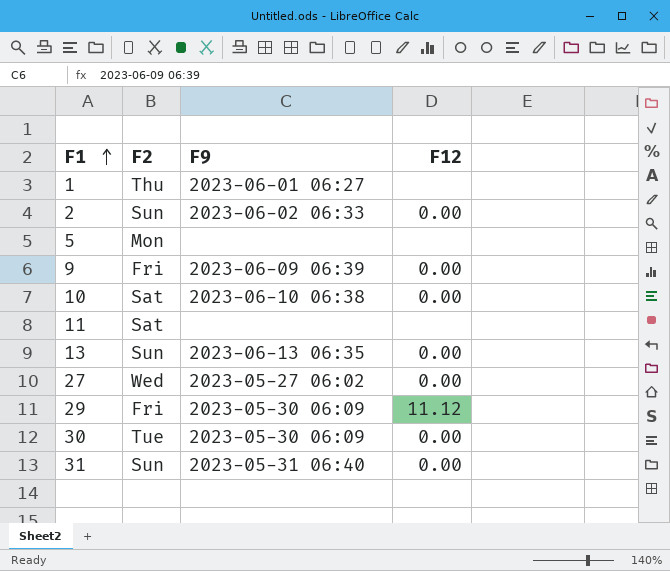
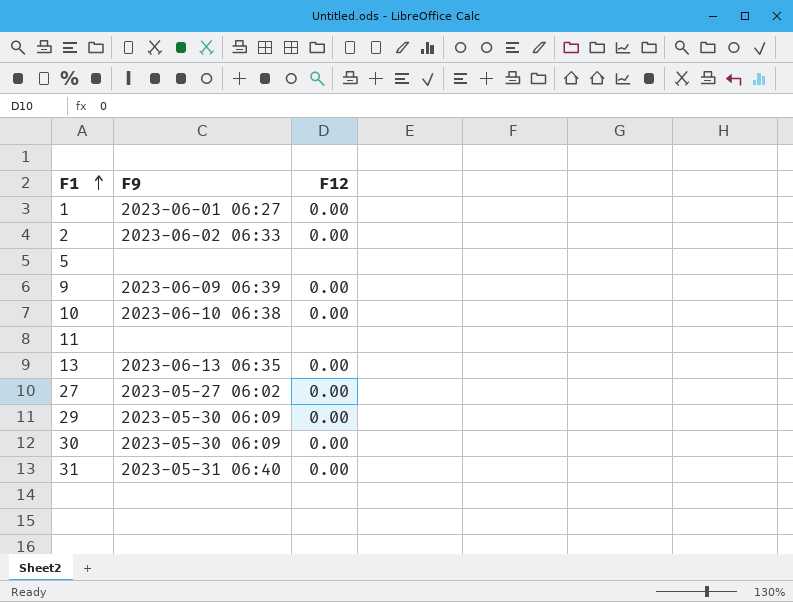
column F2 | position: 2 -> none
1 | F12: none -> 0.00
29 | F12: 11.12 -> 0.00

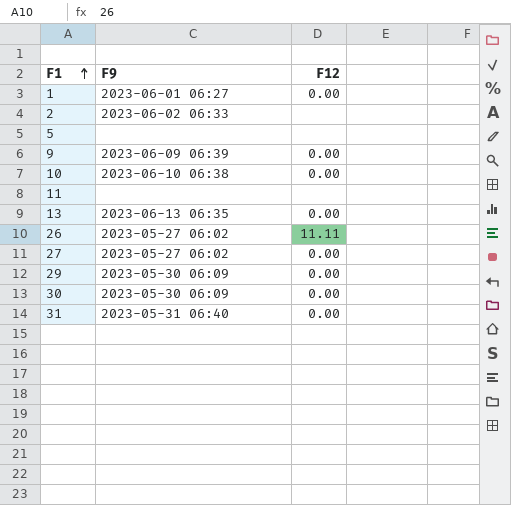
2 | F12: 0.00 -> none
row 26: none -> 2023-05-27 06:02 | 11.11

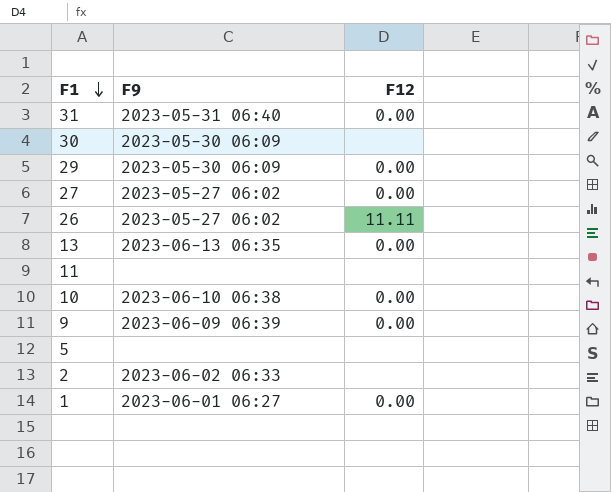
row order: F1 ascending -> F1 descending
30 | F12: 0.00 -> none

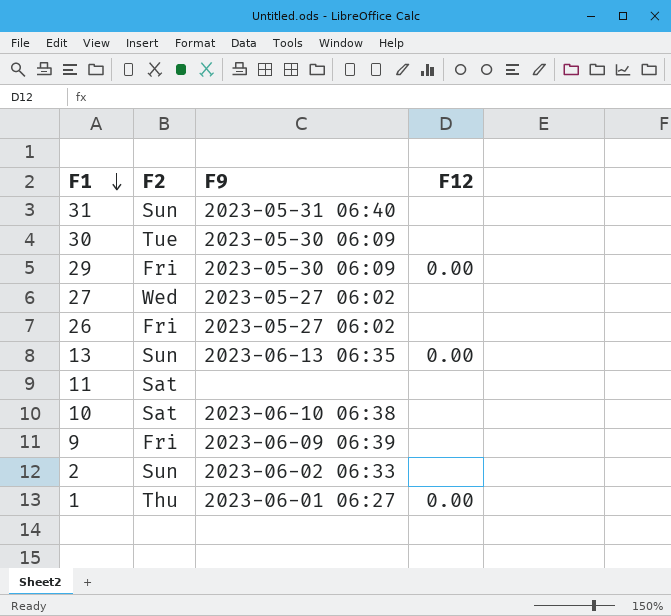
column F2 | position: none -> 2
row 5: none | none -> none
31 | F12: 0.00 -> none
27 | F12: 0.00 -> none
26 | F12: 11.11 -> none
10 | F12: 0.00 -> none
9 | F12: 0.00 -> none

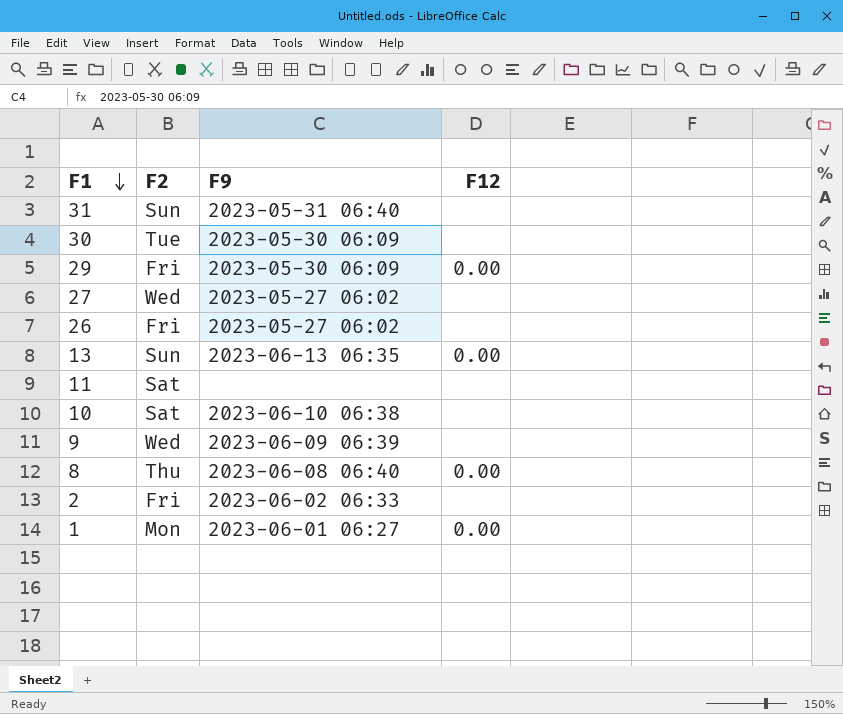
9 | F2: Fri -> Wed
row 8: none -> Thu | 2023-06-08 06:40 | 0.00
2 | F2: Sun -> Fri
1 | F2: Thu -> Mon

